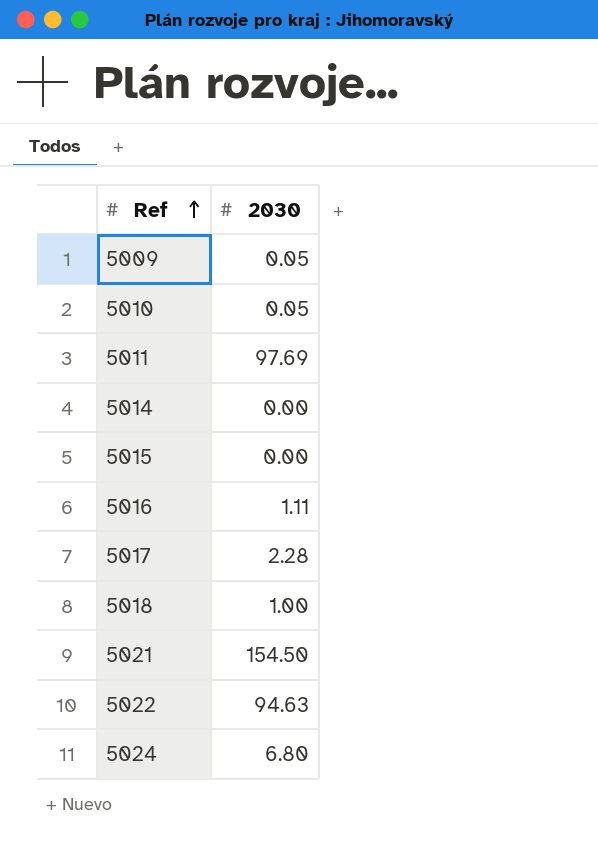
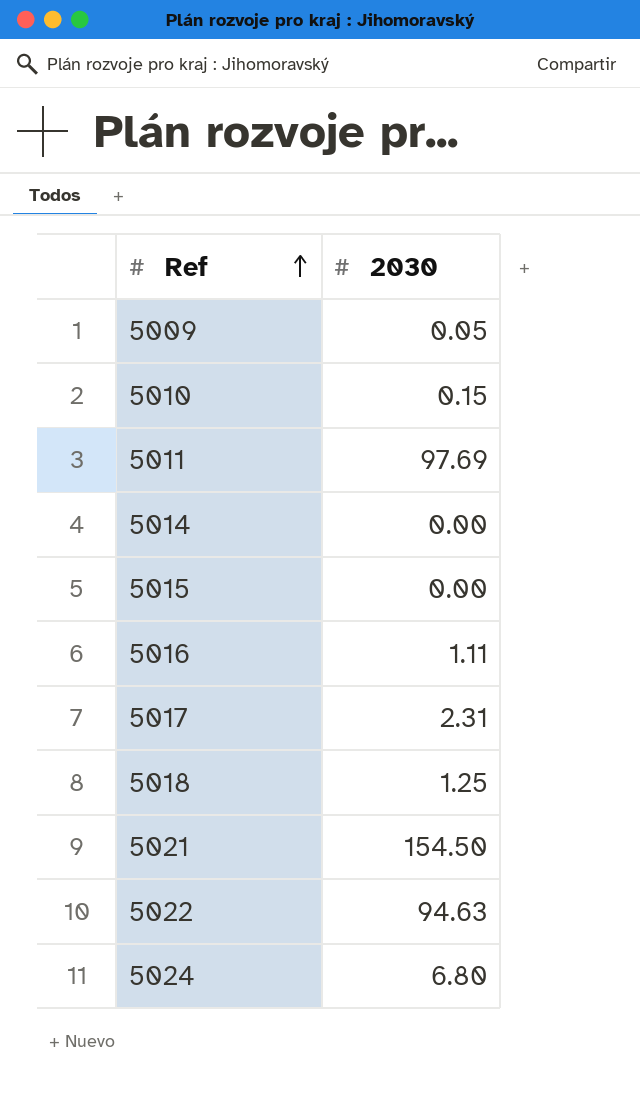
5010 | 2030: 0.05 -> 0.15
5017 | 2030: 2.28 -> 2.31
5018 | 2030: 1.00 -> 1.25

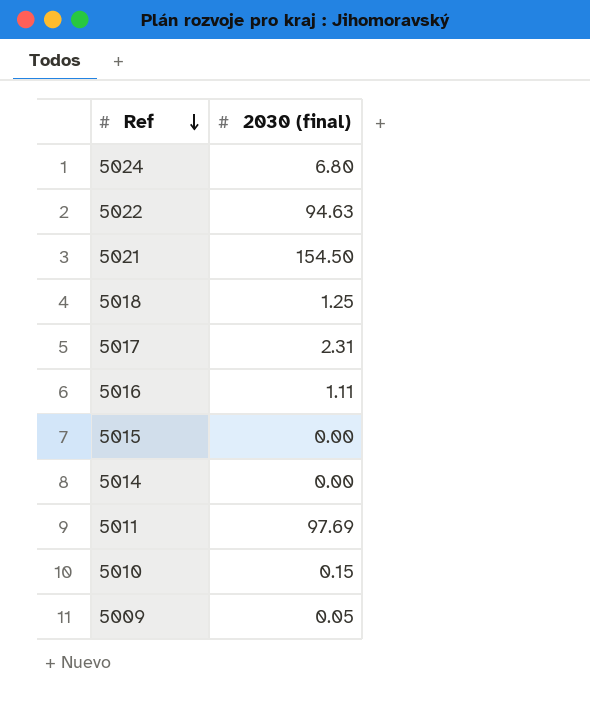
row order: Ref ascending -> Ref descending
column name: 2030 -> 2030 (final)

